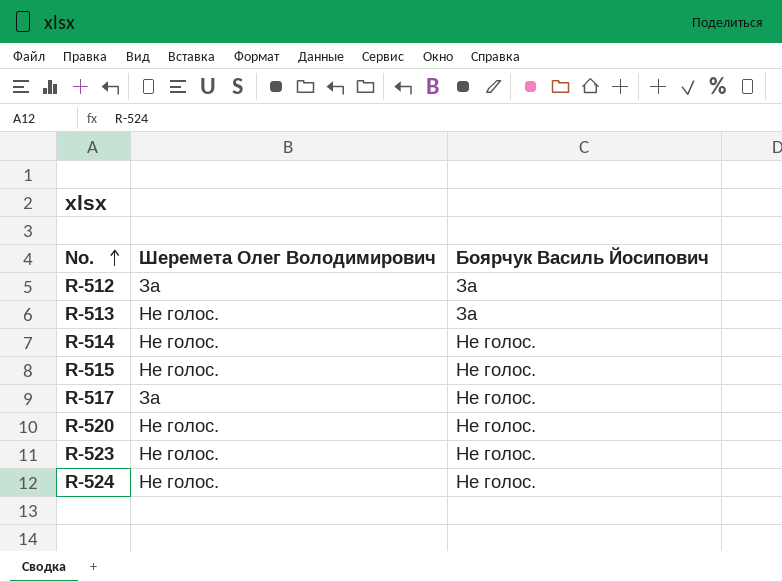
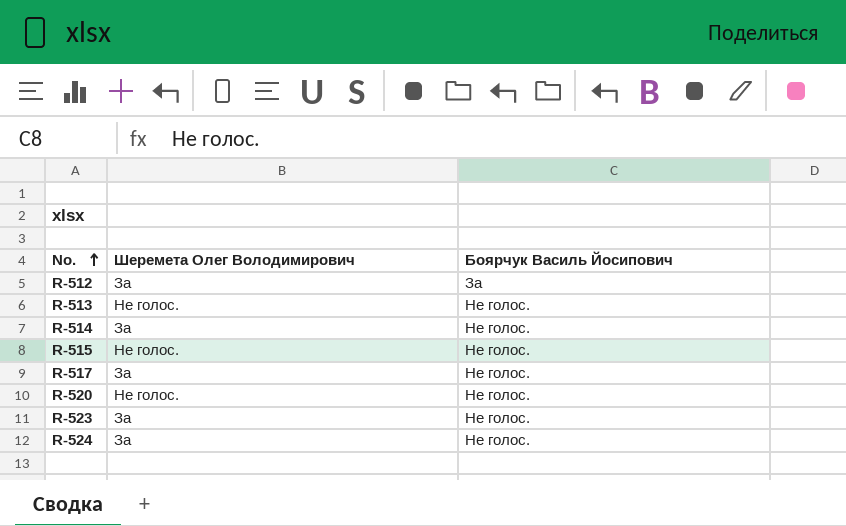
R-513 | Боярчук Василь Йосипович: За -> Не голос.
R-514 | Шеремета Олег Володимирович: Не голос. -> За
R-523 | Шеремета Олег Володимирович: Не голос. -> За
R-524 | Шеремета Олег Володимирович: Не голос. -> За

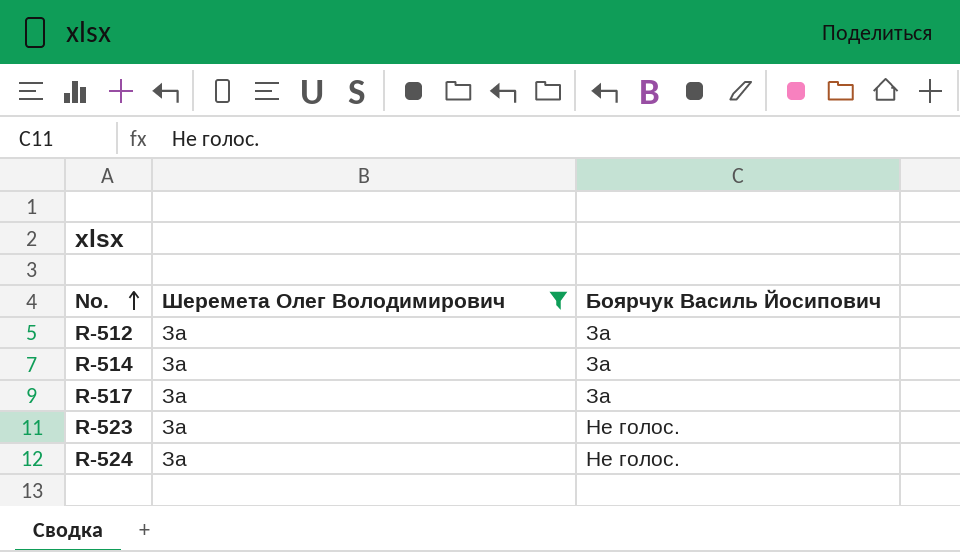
filter: none -> Шеремета Олег Володимирович = За
R-514 | Боярчук Василь Йосипович: Не голос. -> За
R-517 | Боярчук Василь Йосипович: Не голос. -> За

